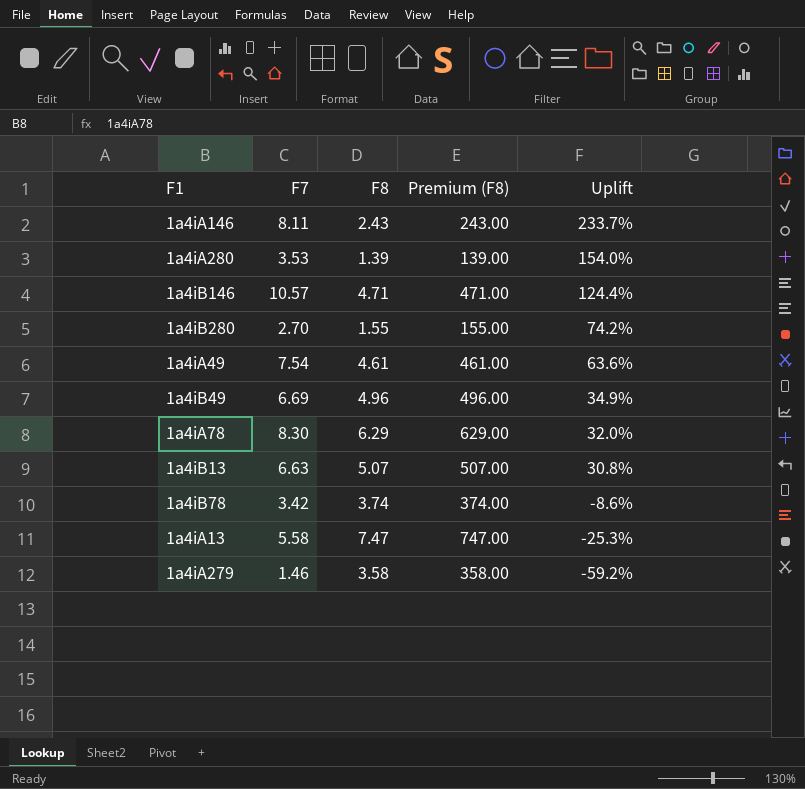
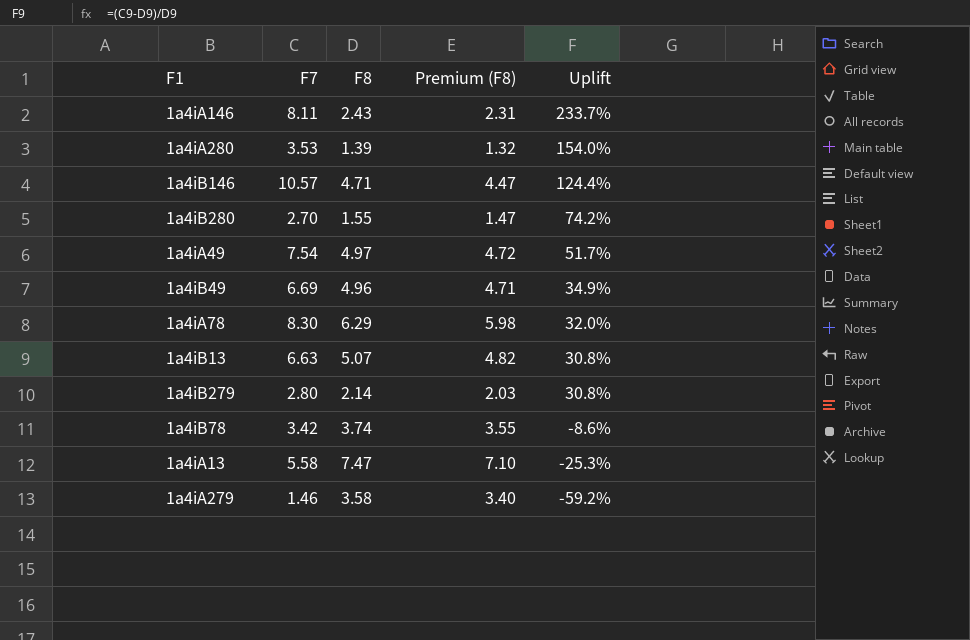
column Premium (F8) | formula: [F8] * 100 -> [F8] * 0.95
1a4iA49 | F8: 4.61 -> 4.97
1a4iA49 | Uplift: 63.6% -> 51.7%
row 1a4iB279: none -> 2.80 | 2.14 | 2.03 | 30.8%

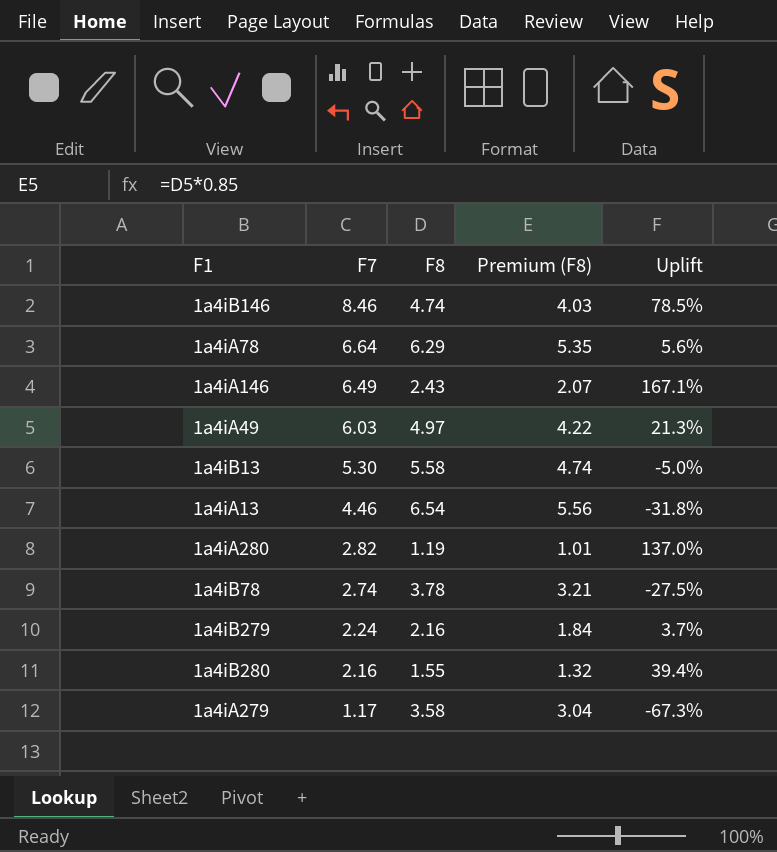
row order: Uplift descending -> F7 descending
column Premium (F8) | formula: [F8] * 0.95 -> [F8] * 0.85
row 1a4iB49: 6.69 | 4.96 | 4.71 | 34.9% -> none
1a4iB146 | F7: 10.57 -> 8.46
1a4iB146 | F8: 4.71 -> 4.74
1a4iB146 | Uplift: 124.4% -> 78.5%
1a4iA78 | F7: 8.30 -> 6.64
1a4iA78 | Uplift: 32.0% -> 5.6%
1a4iA146 | F7: 8.11 -> 6.49
1a4iA146 | Uplift: 233.7% -> 167.1%
1a4iA49 | F7: 7.54 -> 6.03
1a4iA49 | Uplift: 51.7% -> 21.3%
1a4iB13 | F7: 6.63 -> 5.30
1a4iB13 | F8: 5.07 -> 5.58
1a4iB13 | Uplift: 30.8% -> -5.0%
1a4iA13 | F7: 5.58 -> 4.46
1a4iA13 | F8: 7.47 -> 6.54
1a4iA13 | Uplift: -25.3% -> -31.8%
1a4iA280 | F7: 3.53 -> 2.82
1a4iA280 | F8: 1.39 -> 1.19
1a4iA280 | Uplift: 154.0% -> 137.0%
1a4iB78 | F7: 3.42 -> 2.74
1a4iB78 | F8: 3.74 -> 3.78
1a4iB78 | Uplift: -8.6% -> -27.5%
1a4iB279 | F7: 2.80 -> 2.24
1a4iB279 | F8: 2.14 -> 2.16
1a4iB279 | Uplift: 30.8% -> 3.7%
1a4iB280 | F7: 2.70 -> 2.16
1a4iB280 | Uplift: 74.2% -> 39.4%
1a4iA279 | F7: 1.46 -> 1.17
1a4iA279 | Uplift: -59.2% -> -67.3%

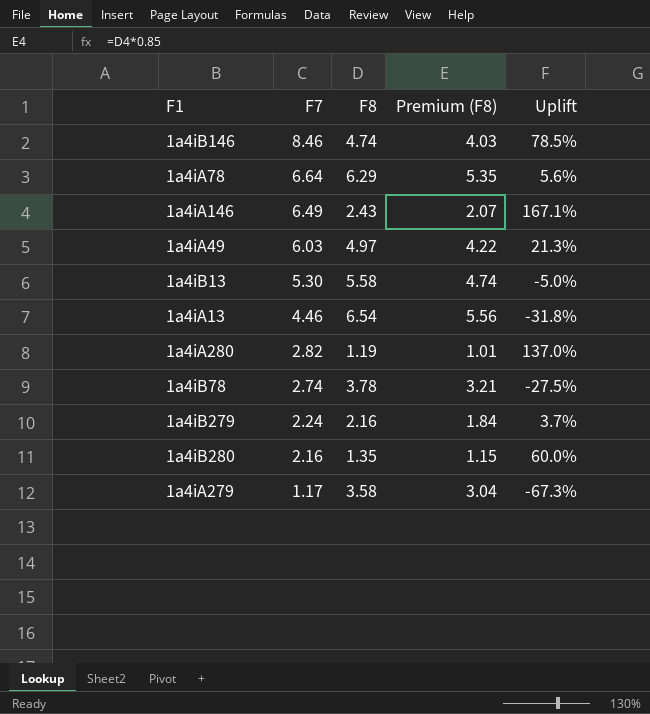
1a4iB280 | F8: 1.55 -> 1.35
1a4iB280 | Premium (F8): 1.32 -> 1.15
1a4iB280 | Uplift: 39.4% -> 60.0%

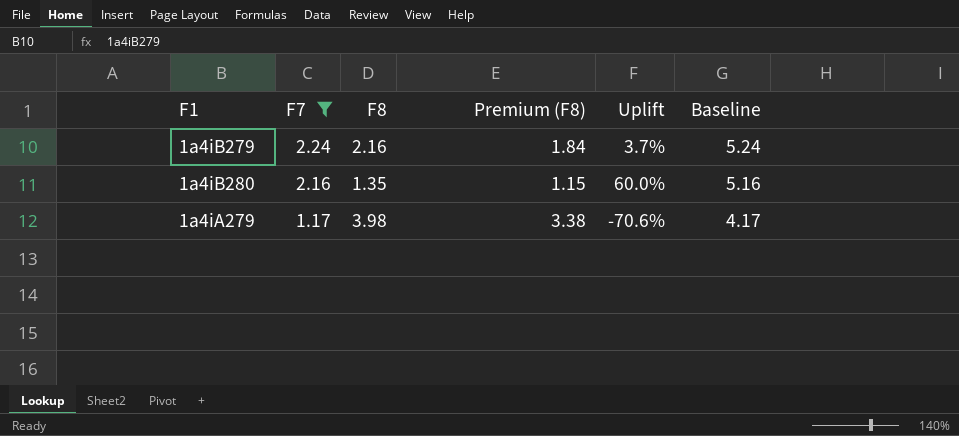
filter: none -> F7 <= 2.24
column Baseline | formula: none -> [F7] + 3
1a4iA279 | F8: 3.58 -> 3.98
1a4iA279 | Premium (F8): 3.04 -> 3.38
1a4iA279 | Uplift: -67.3% -> -70.6%

